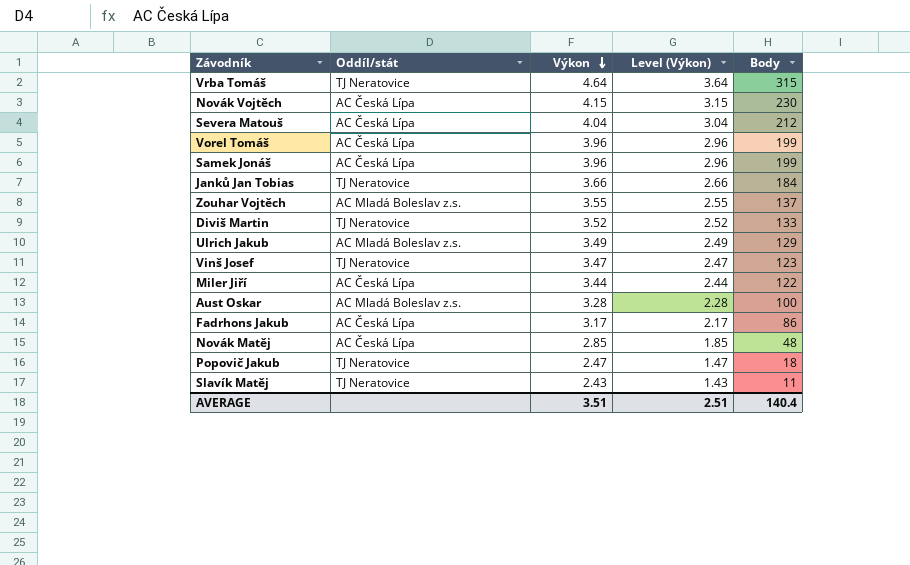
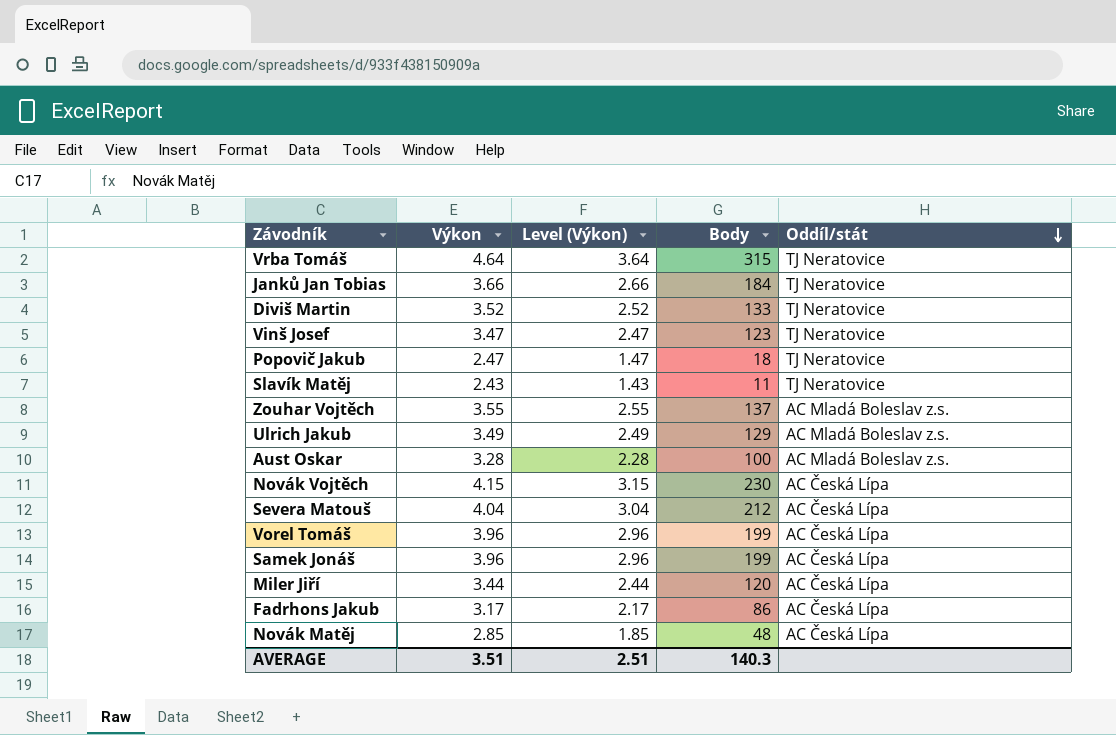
row order: Výkon descending -> Oddíl/stát descending
column Oddíl/stát | position: 2 -> 5
Miler Jiří | Body: 122 -> 120
AVERAGE | Body: 140.4 -> 140.3

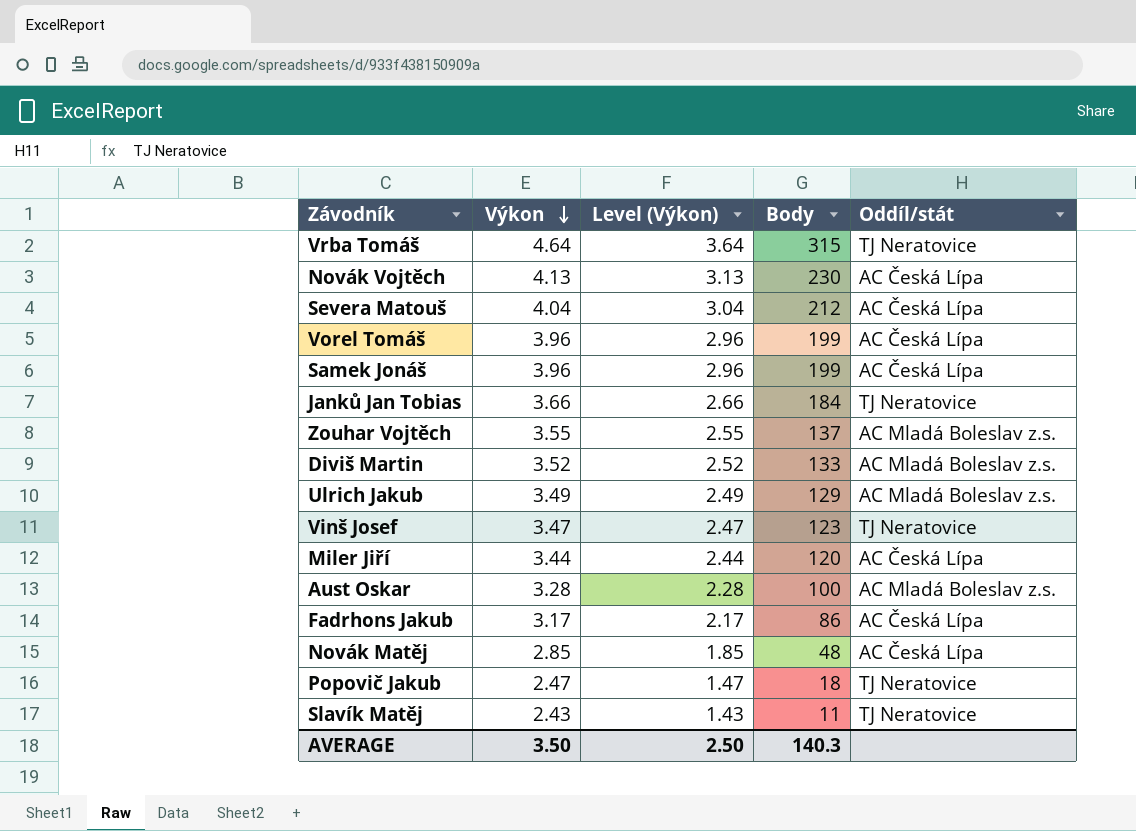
row order: Oddíl/stát descending -> Výkon descending
Novák Vojtěch | Výkon: 4.15 -> 4.13
Novák Vojtěch | Level (Výkon): 3.15 -> 3.13
Diviš Martin | Oddíl/stát: TJ Neratovice -> AC Mladá Boleslav z.s.
AVERAGE | Výkon: 3.51 -> 3.50
AVERAGE | Level (Výkon): 2.51 -> 2.50

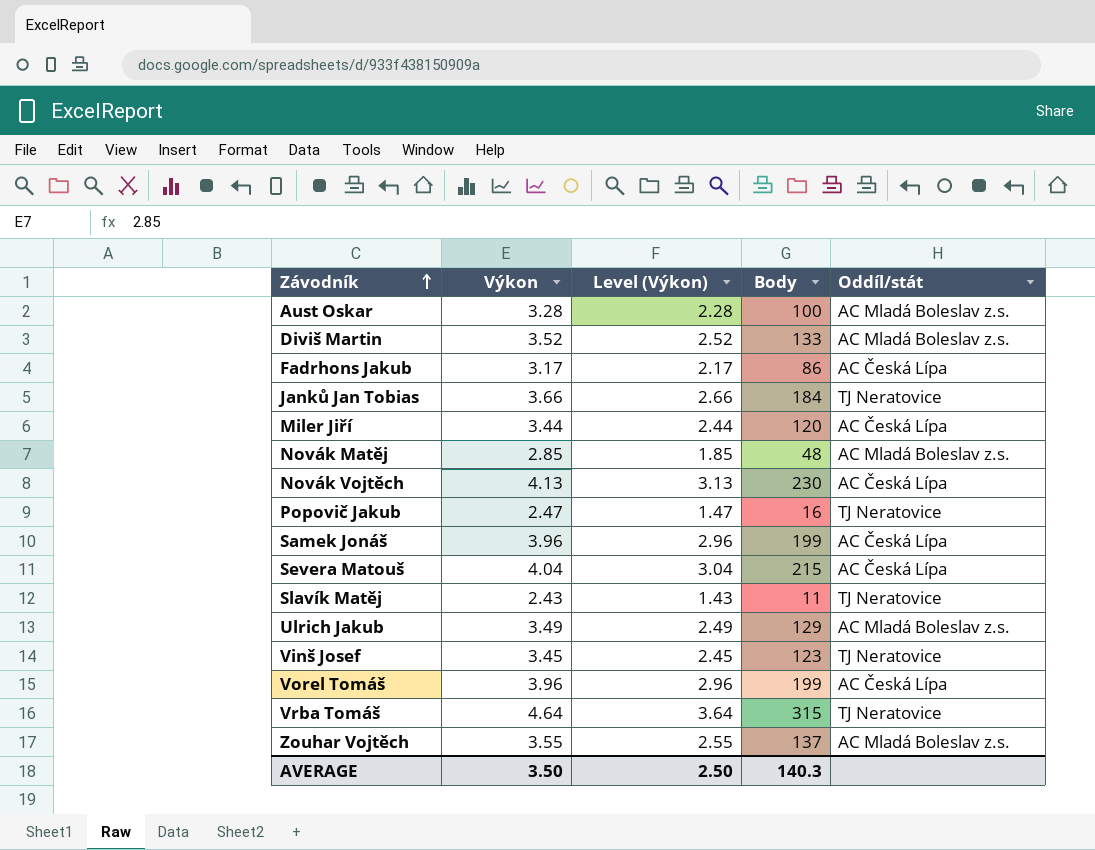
row order: Výkon descending -> Závodník ascending
Novák Matěj | Oddíl/stát: AC Česká Lípa -> AC Mladá Boleslav z.s.
Popovič Jakub | Body: 18 -> 16
Severa Matouš | Body: 212 -> 215
Vinš Josef | Výkon: 3.47 -> 3.45
Vinš Josef | Level (Výkon): 2.47 -> 2.45

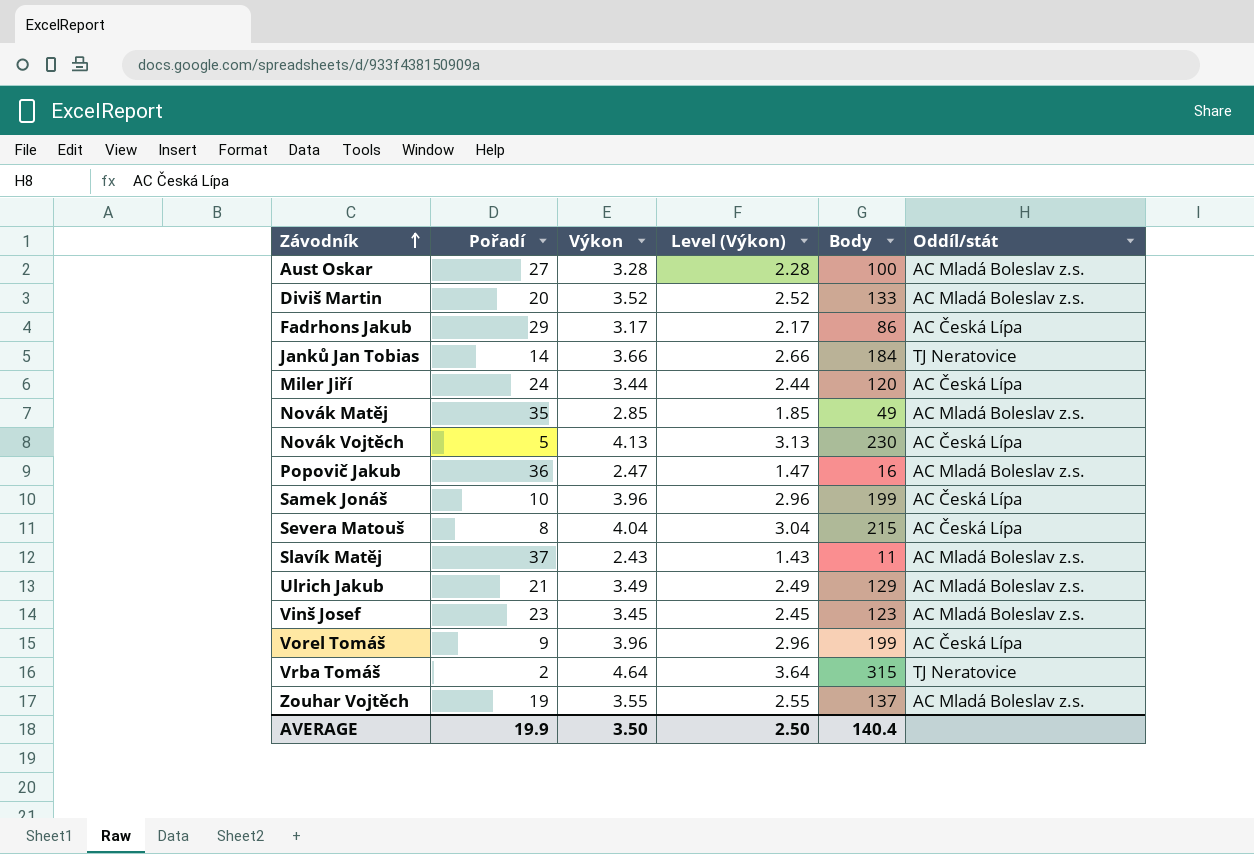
column Pořadí | position: none -> 2
Novák Matěj | Body: 48 -> 49
Popovič Jakub | Oddíl/stát: TJ Neratovice -> AC Mladá Boleslav z.s.
Slavík Matěj | Oddíl/stát: TJ Neratovice -> AC Mladá Boleslav z.s.
Vinš Josef | Oddíl/stát: TJ Neratovice -> AC Mladá Boleslav z.s.
AVERAGE | Body: 140.3 -> 140.4

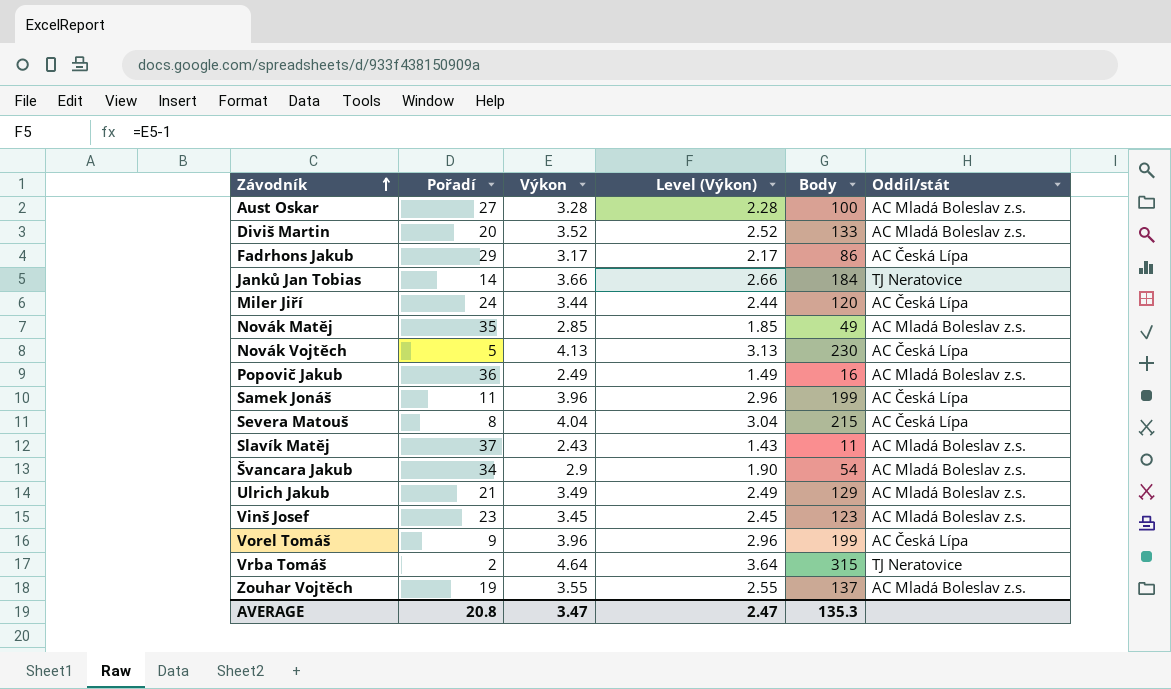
Popovič Jakub | Výkon: 2.47 -> 2.49
Popovič Jakub | Level (Výkon): 1.47 -> 1.49
Samek Jonáš | Pořadí: 10 -> 11
row Švancara Jakub: none -> 34 | 2.9 | 1.90 | 54 | AC Mladá Boleslav z.s.
AVERAGE | Pořadí: 19.9 -> 20.8
AVERAGE | Výkon: 3.50 -> 3.47
AVERAGE | Level (Výkon): 2.50 -> 2.47
AVERAGE | Body: 140.4 -> 135.3

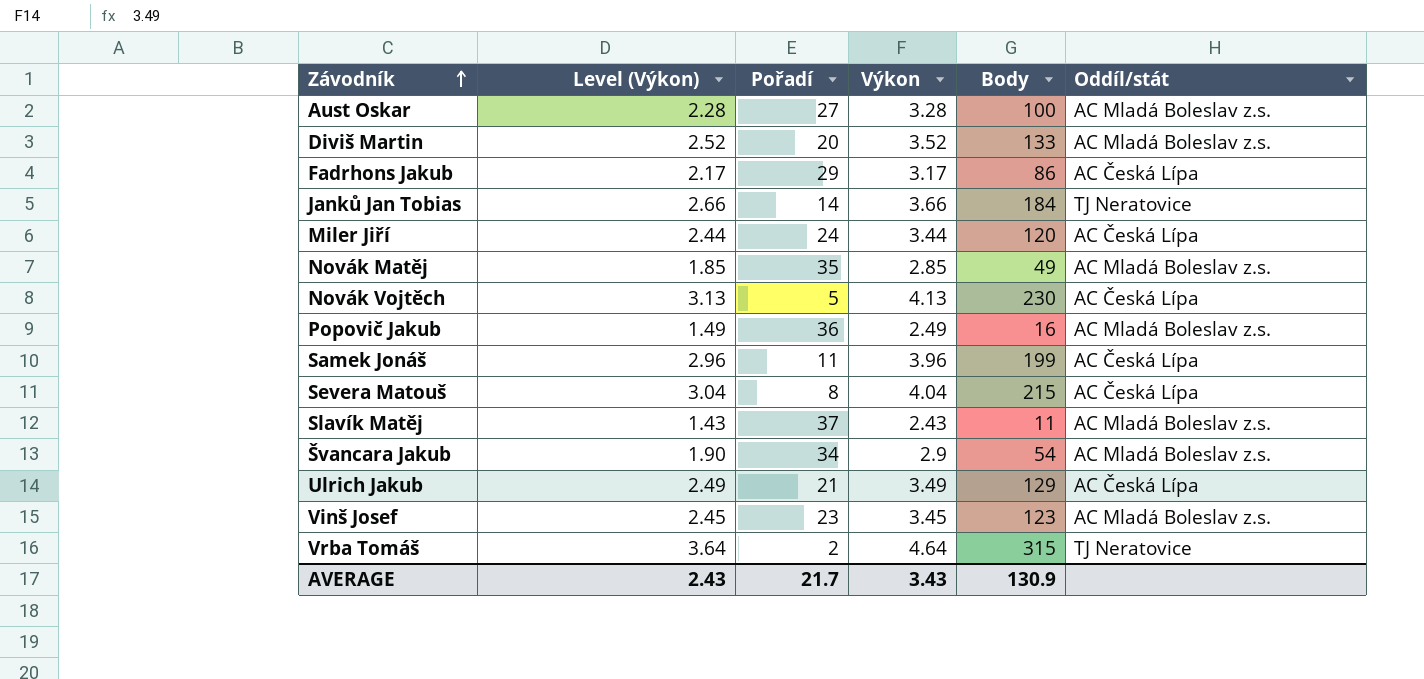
column Level (Výkon) | position: 4 -> 2
row Vorel Tomáš: 9 | 3.96 | 2.96 | 199 | AC Česká Lípa -> none
row Zouhar Vojtěch: 19 | 3.55 | 2.55 | 137 | AC Mladá Boleslav z.s. -> none
Ulrich Jakub | Oddíl/stát: AC Mladá Boleslav z.s. -> AC Česká Lípa
AVERAGE | Level (Výkon): 2.47 -> 2.43
AVERAGE | Pořadí: 20.8 -> 21.7
AVERAGE | Výkon: 3.47 -> 3.43
AVERAGE | Body: 135.3 -> 130.9

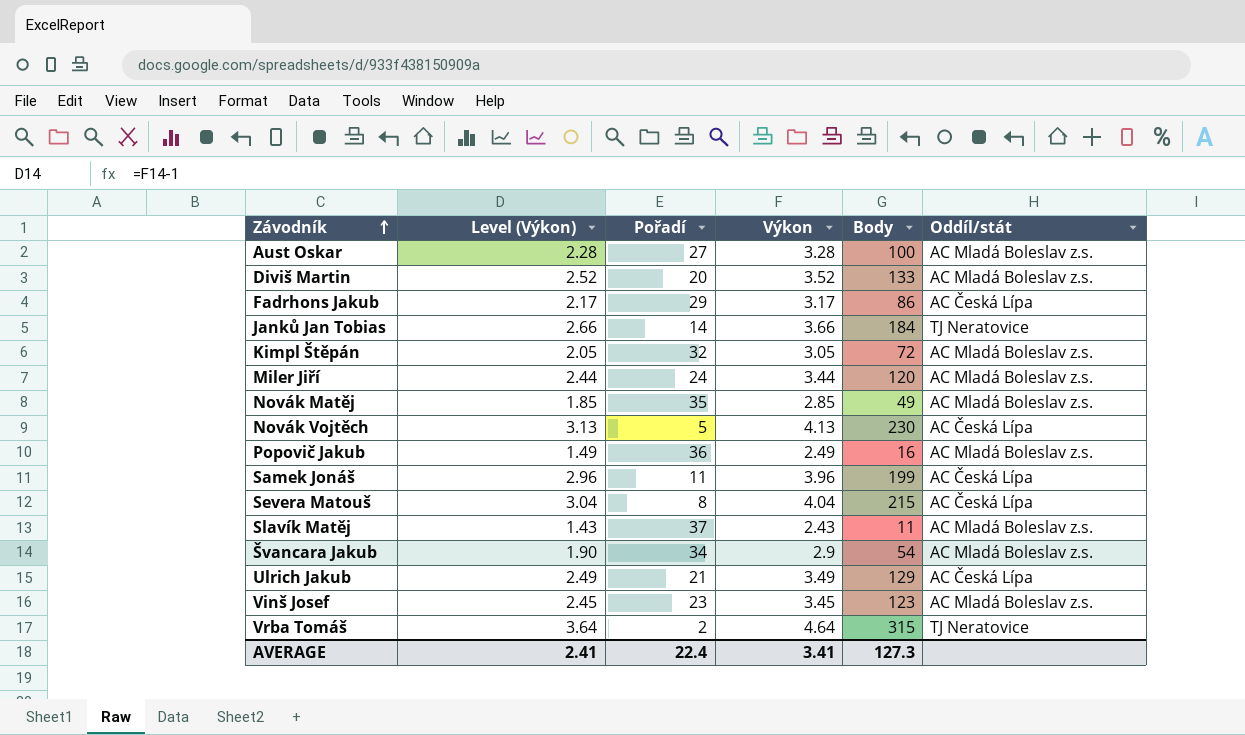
row Kimpl Štěpán: none -> 2.05 | 32 | 3.05 | 72 | AC Mladá Boleslav z.s.
Miler Jiří | Oddíl/stát: AC Česká Lípa -> AC Mladá Boleslav z.s.
AVERAGE | Level (Výkon): 2.43 -> 2.41
AVERAGE | Pořadí: 21.7 -> 22.4
AVERAGE | Výkon: 3.43 -> 3.41
AVERAGE | Body: 130.9 -> 127.3

